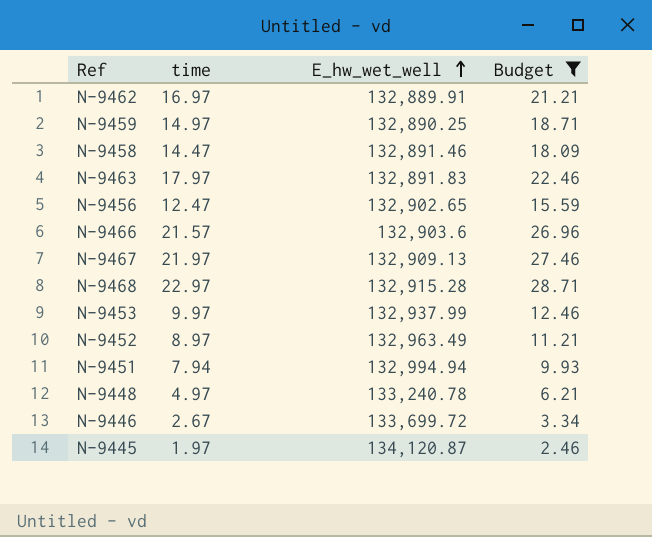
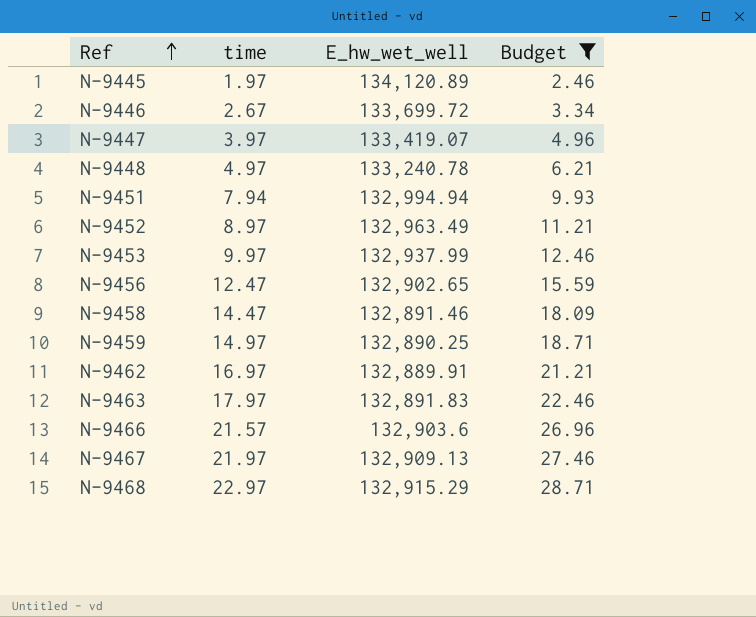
row order: E_hw_wet_well ascending -> Ref ascending
N-9445 | E_hw_wet_well: 134,120.87 -> 134,120.89
row N-9447: none -> 3.97 | 133,419.07 | 4.96
N-9468 | E_hw_wet_well: 132,915.28 -> 132,915.29

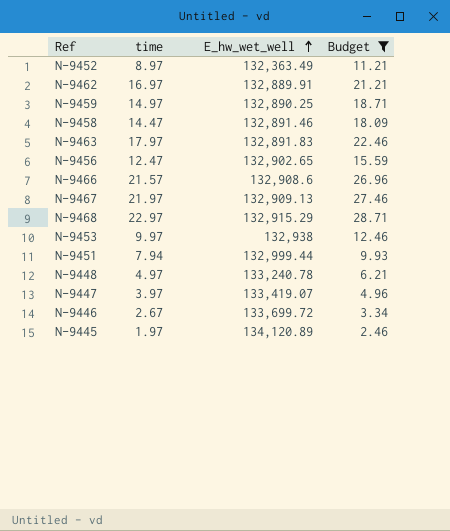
row order: Ref ascending -> E_hw_wet_well ascending
N-9452 | E_hw_wet_well: 132,963.49 -> 132,363.49
N-9466 | E_hw_wet_well: 132,903.6 -> 132,908.6
N-9453 | E_hw_wet_well: 132,937.99 -> 132,938
N-9451 | E_hw_wet_well: 132,994.94 -> 132,999.44

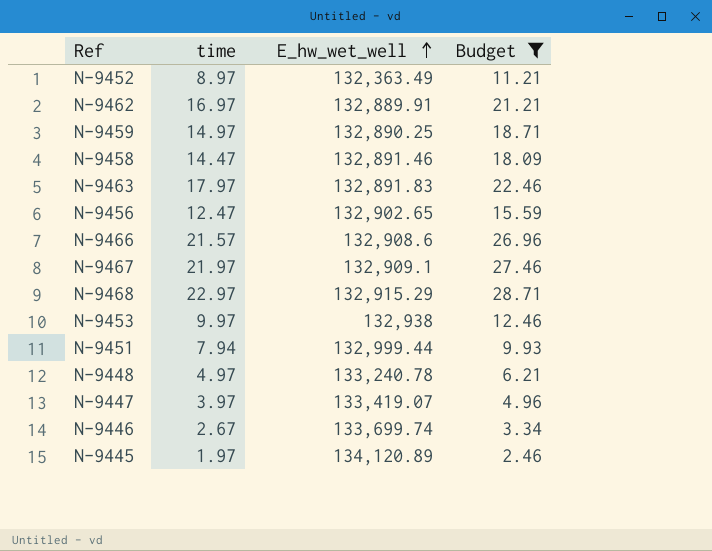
N-9467 | E_hw_wet_well: 132,909.13 -> 132,909.1
N-9446 | E_hw_wet_well: 133,699.72 -> 133,699.74

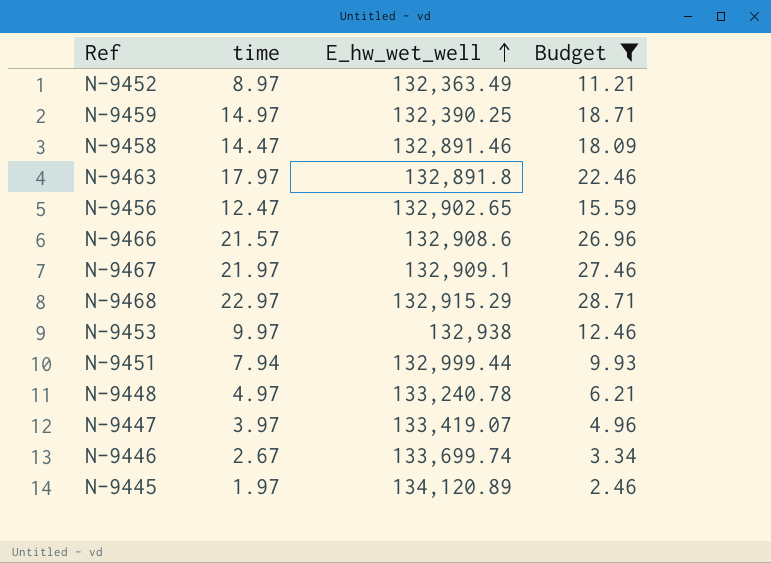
row N-9462: 16.97 | 132,889.91 | 21.21 -> none
N-9459 | E_hw_wet_well: 132,890.25 -> 132,390.25
N-9463 | E_hw_wet_well: 132,891.83 -> 132,891.8

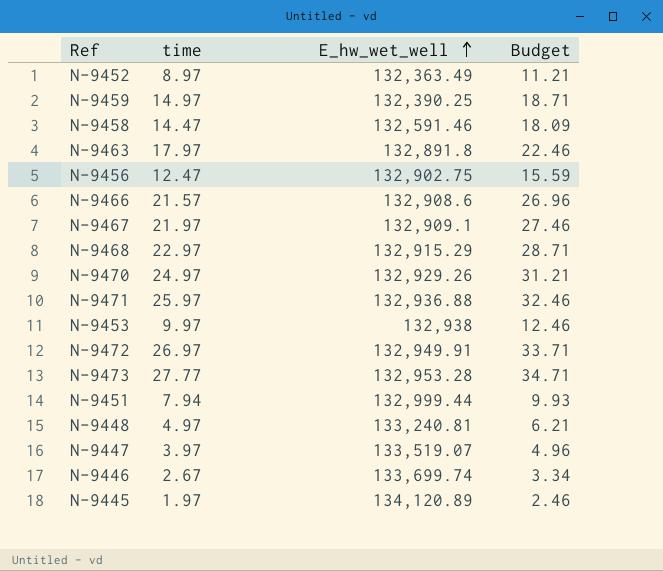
filter: Budget <= 28.71 -> none
N-9458 | E_hw_wet_well: 132,891.46 -> 132,591.46
N-9456 | E_hw_wet_well: 132,902.65 -> 132,902.75
N-9448 | E_hw_wet_well: 133,240.78 -> 133,240.81
N-9447 | E_hw_wet_well: 133,419.07 -> 133,519.07

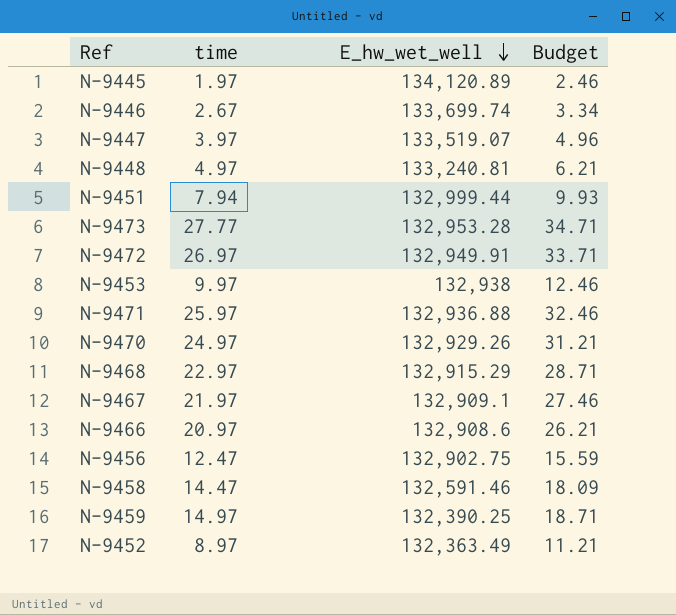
row order: E_hw_wet_well ascending -> E_hw_wet_well descending
row N-9463: 17.97 | 132,891.8 | 22.46 -> none
N-9466 | time: 21.57 -> 20.97
N-9466 | Budget: 26.96 -> 26.21

